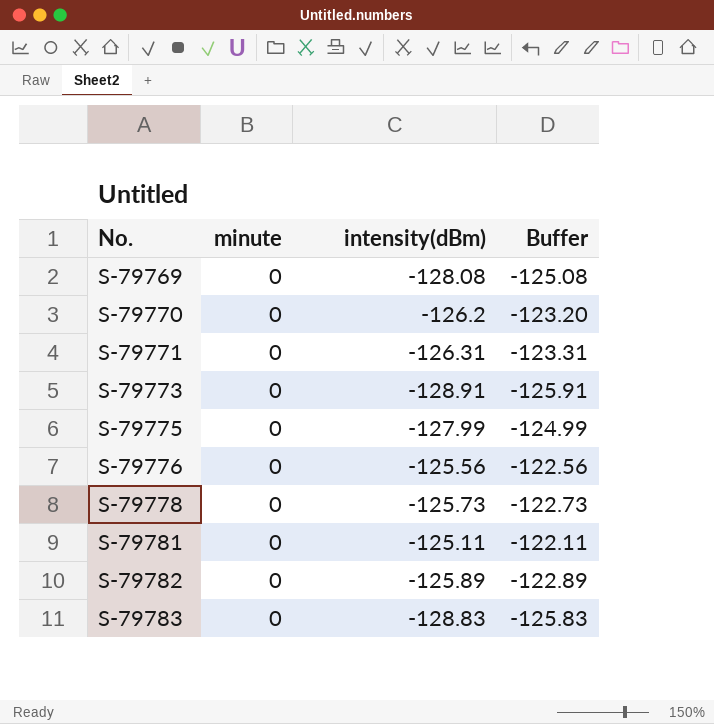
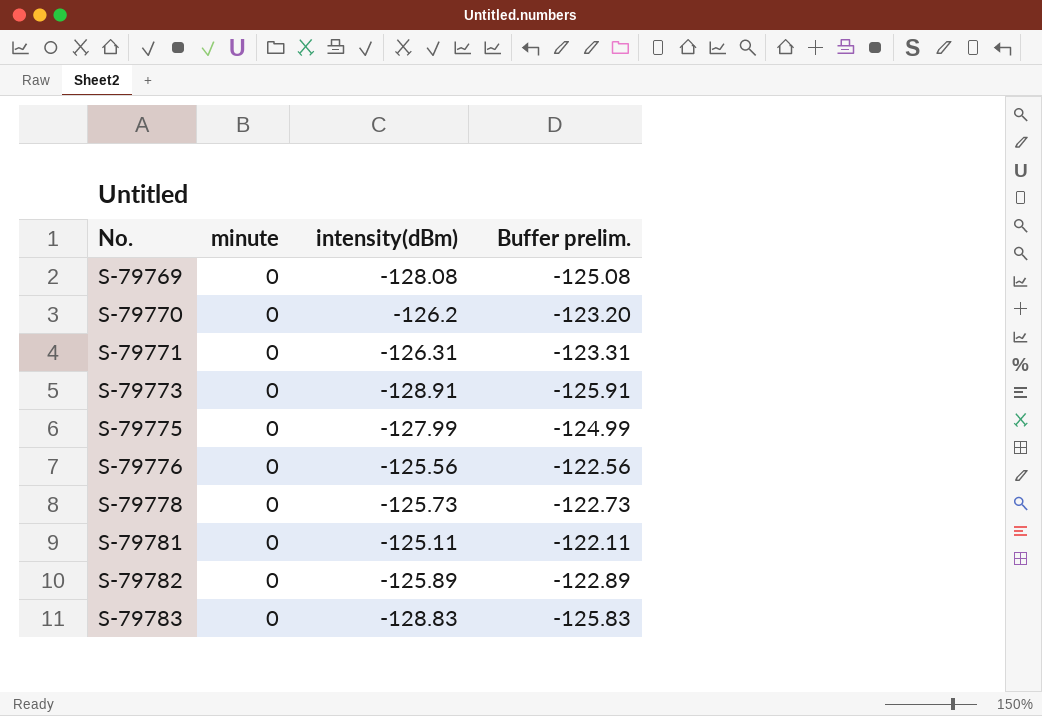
column name: Buffer -> Buffer prelim.

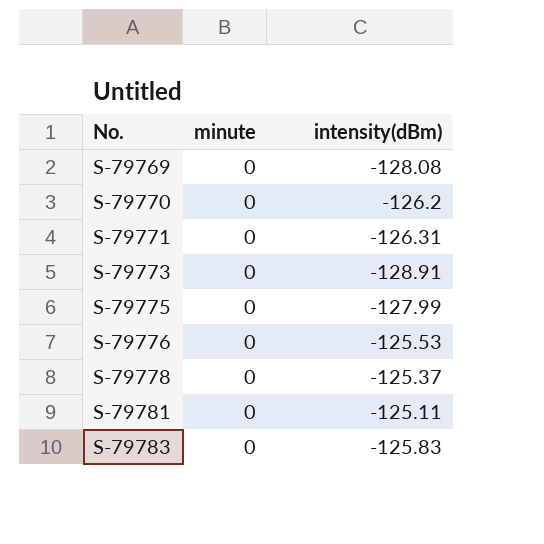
column Buffer prelim. | formula: [intensity(dBm)] + 3 -> none
row S-79782: 0 | -125.89 | -122.89 -> none
S-79776 | intensity(dBm): -125.56 -> -125.53
S-79778 | intensity(dBm): -125.73 -> -125.37
S-79783 | intensity(dBm): -128.83 -> -125.83

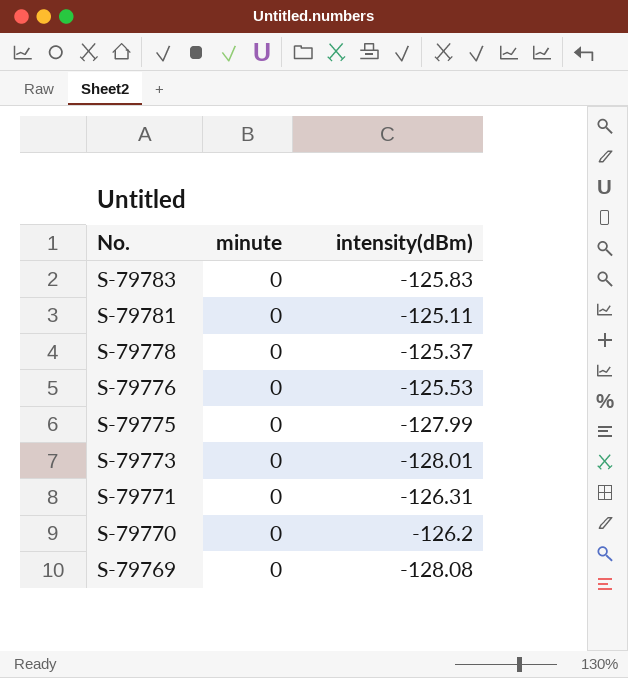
row order: No. ascending -> No. descending
S-79773 | intensity(dBm): -128.91 -> -128.01

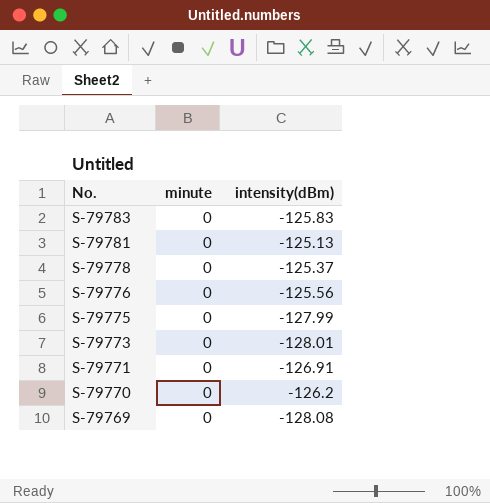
S-79781 | intensity(dBm): -125.11 -> -125.13
S-79776 | intensity(dBm): -125.53 -> -125.56
S-79771 | intensity(dBm): -126.31 -> -126.91

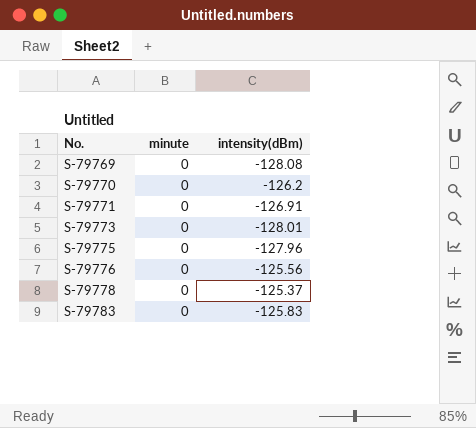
row order: No. descending -> No. ascending
row S-79781: 0 | -125.13 -> none
S-79775 | intensity(dBm): -127.99 -> -127.96

